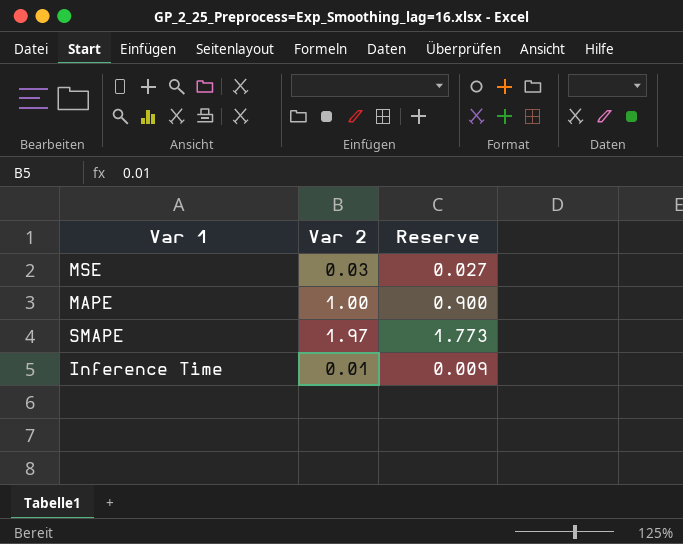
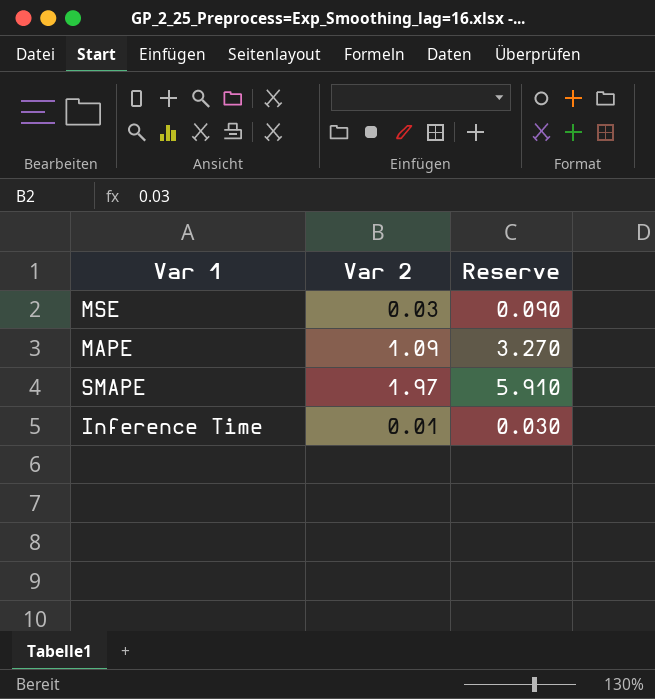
column Reserve | formula: [Var 2] * 0.9 -> [Var 2] * 3
MAPE | Var 2: 1.00 -> 1.09

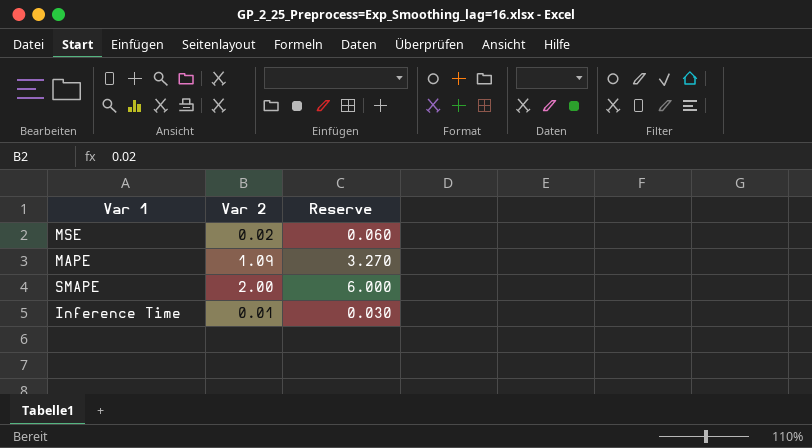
MSE | Var 2: 0.03 -> 0.02
MSE | Reserve: 0.090 -> 0.060
SMAPE | Var 2: 1.97 -> 2.00
SMAPE | Reserve: 5.910 -> 6.000

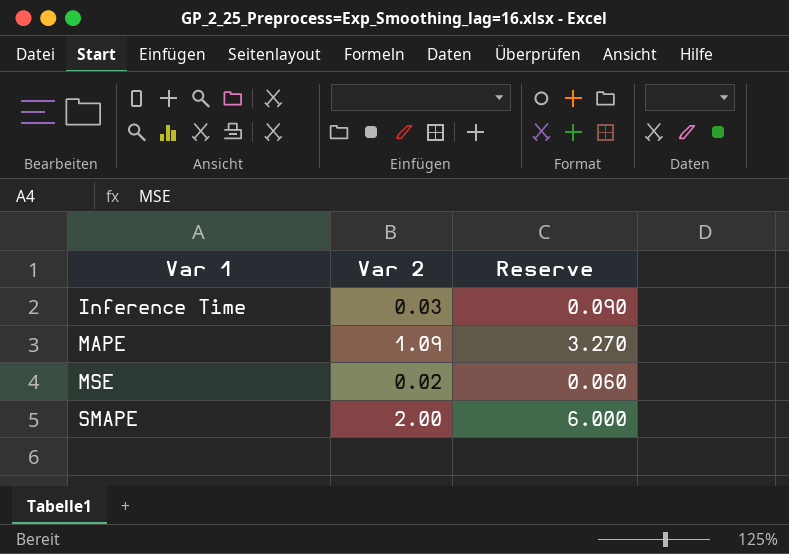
row order: none -> Var 1 ascending
Inference Time | Var 2: 0.01 -> 0.03
Inference Time | Reserve: 0.030 -> 0.090

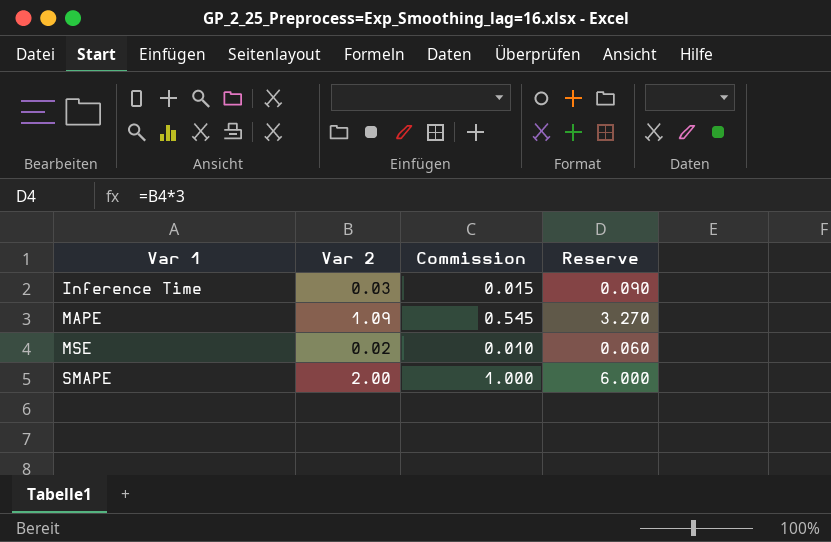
column Commission | formula: none -> [Var 2] * 0.5

